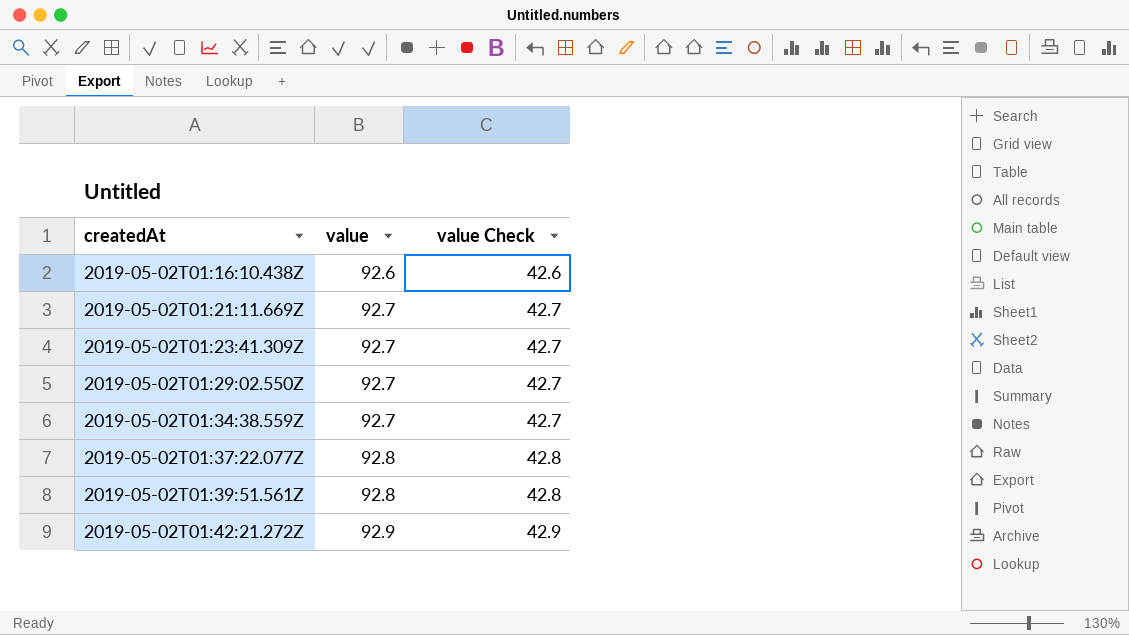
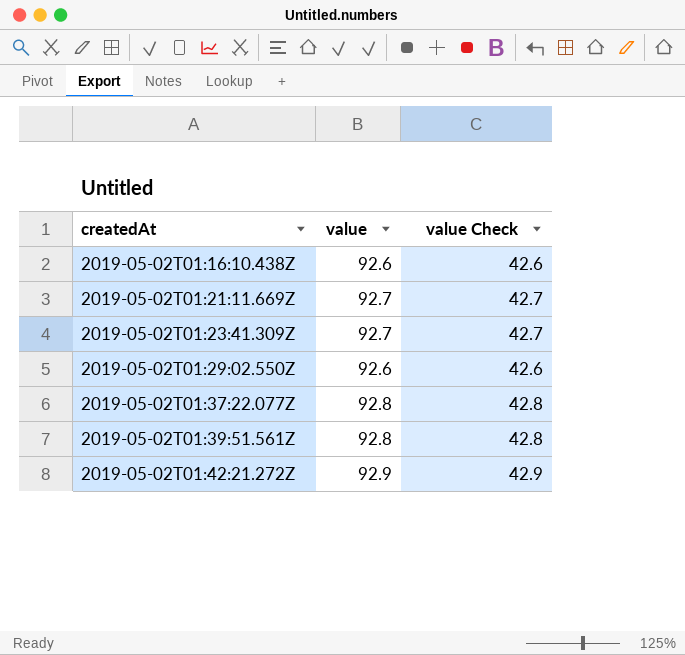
row 2019-05-02T01:34:38.559Z: 92.7 | 42.7 -> none
2019-05-02T01:29:02.550Z | value: 92.7 -> 92.6
2019-05-02T01:29:02.550Z | value Check: 42.7 -> 42.6

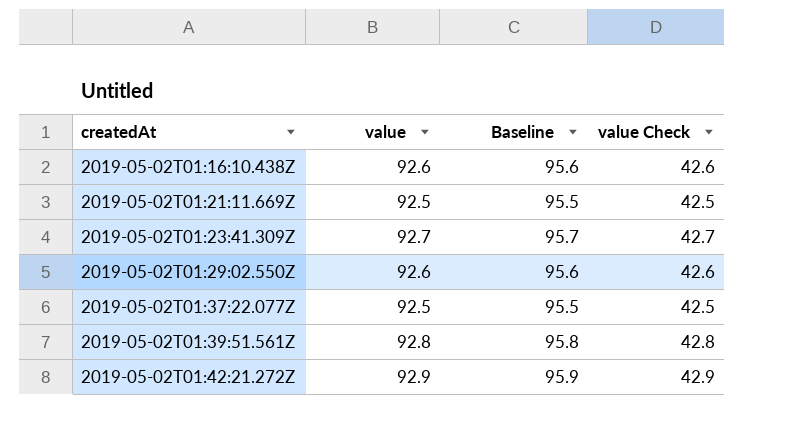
column Baseline | formula: none -> [value] + 3
2019-05-02T01:21:11.669Z | value: 92.7 -> 92.5
2019-05-02T01:21:11.669Z | value Check: 42.7 -> 42.5
2019-05-02T01:37:22.077Z | value: 92.8 -> 92.5
2019-05-02T01:37:22.077Z | value Check: 42.8 -> 42.5

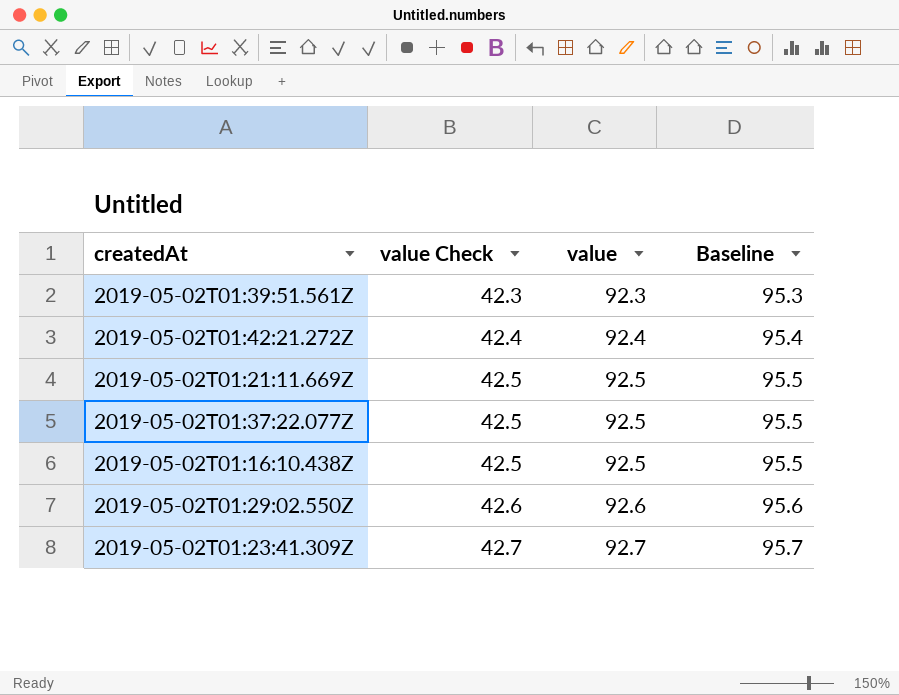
row order: createdAt ascending -> value Check ascending
column value Check | position: 4 -> 2
2019-05-02T01:39:51.561Z | value Check: 42.8 -> 42.3
2019-05-02T01:39:51.561Z | value: 92.8 -> 92.3
2019-05-02T01:39:51.561Z | Baseline: 95.8 -> 95.3
2019-05-02T01:42:21.272Z | value Check: 42.9 -> 42.4
2019-05-02T01:42:21.272Z | value: 92.9 -> 92.4
2019-05-02T01:42:21.272Z | Baseline: 95.9 -> 95.4
2019-05-02T01:16:10.438Z | value Check: 42.6 -> 42.5
2019-05-02T01:16:10.438Z | value: 92.6 -> 92.5
2019-05-02T01:16:10.438Z | Baseline: 95.6 -> 95.5

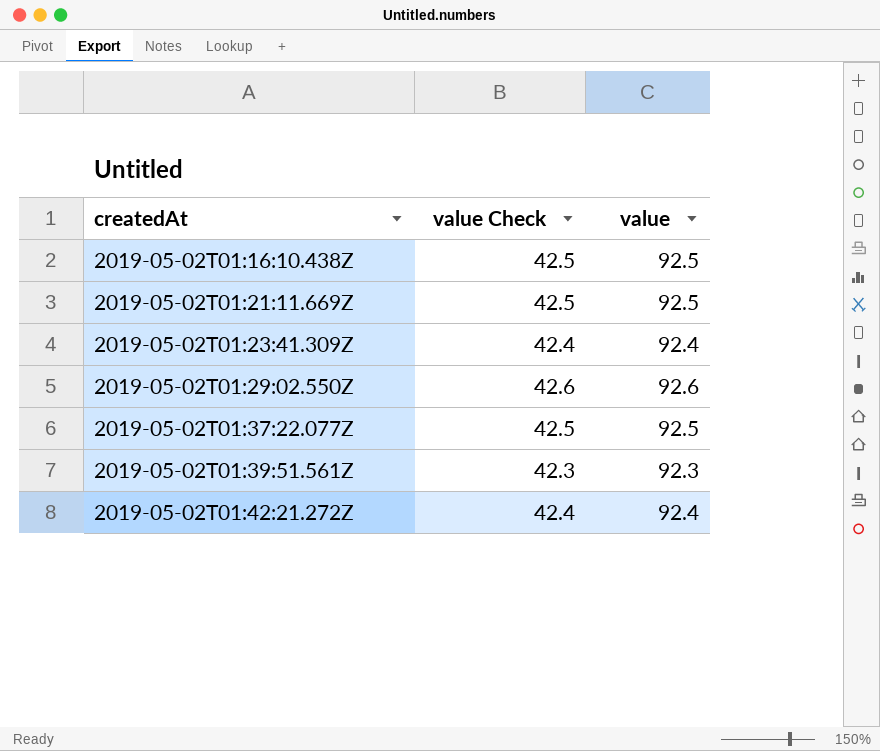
row order: value Check ascending -> createdAt ascending
column Baseline | formula: [value] + 3 -> none
2019-05-02T01:23:41.309Z | value Check: 42.7 -> 42.4
2019-05-02T01:23:41.309Z | value: 92.7 -> 92.4

